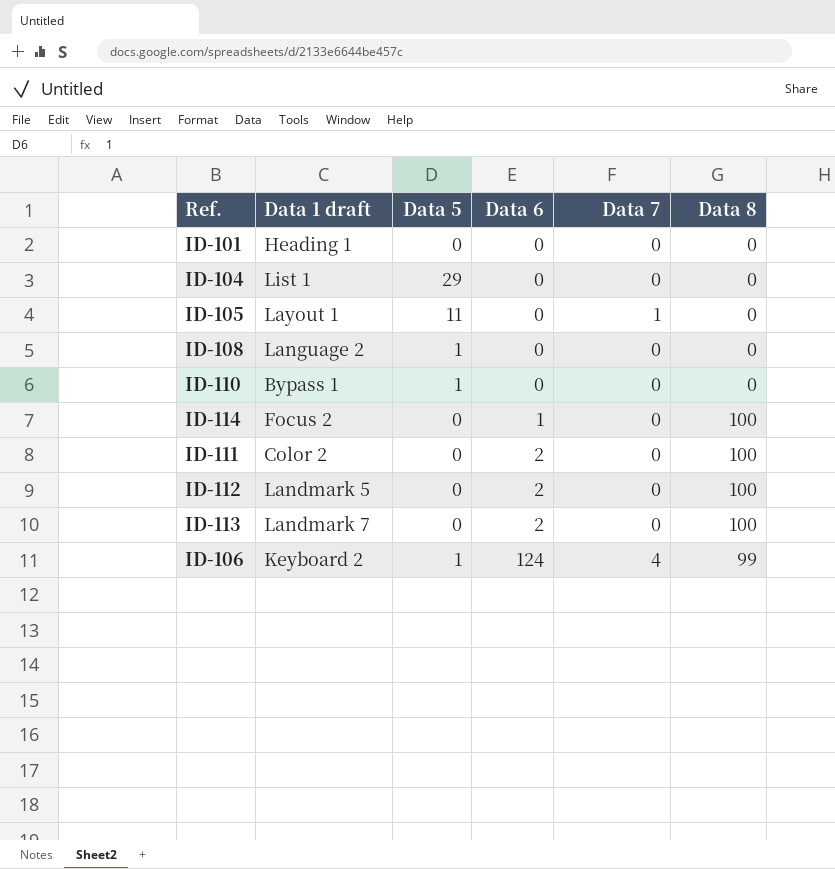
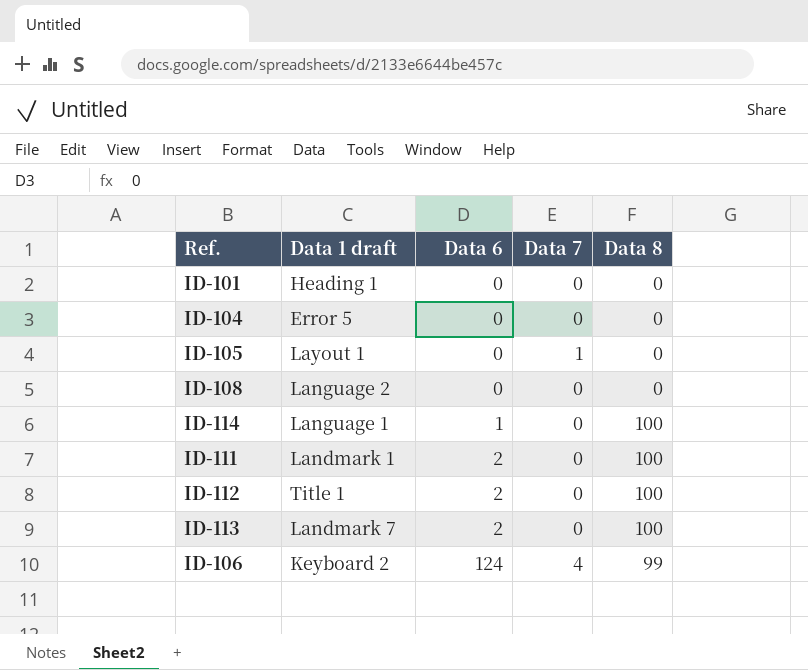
column Data 5 | position: 3 -> none
row ID-110: Bypass 1 | 1 | 0 | 0 | 0 -> none
ID-104 | Data 1 draft: List 1 -> Error 5
ID-114 | Data 1 draft: Focus 2 -> Language 1
ID-111 | Data 1 draft: Color 2 -> Landmark 1
ID-112 | Data 1 draft: Landmark 5 -> Title 1

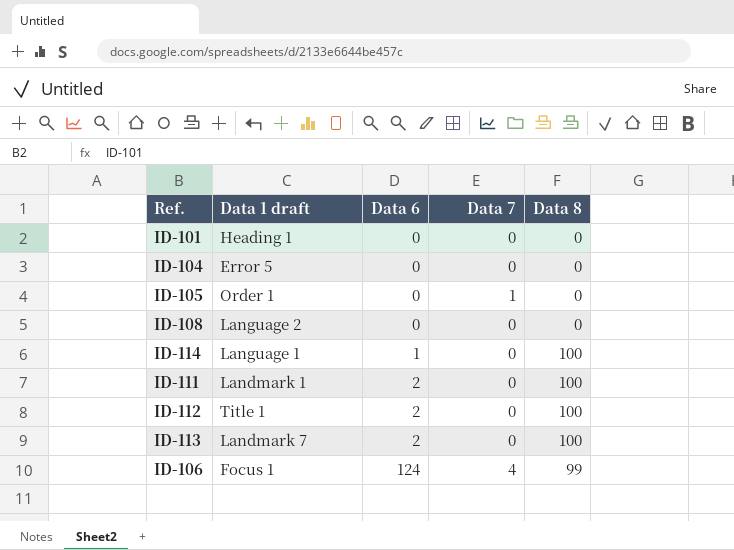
ID-105 | Data 1 draft: Layout 1 -> Order 1
ID-106 | Data 1 draft: Keyboard 2 -> Focus 1

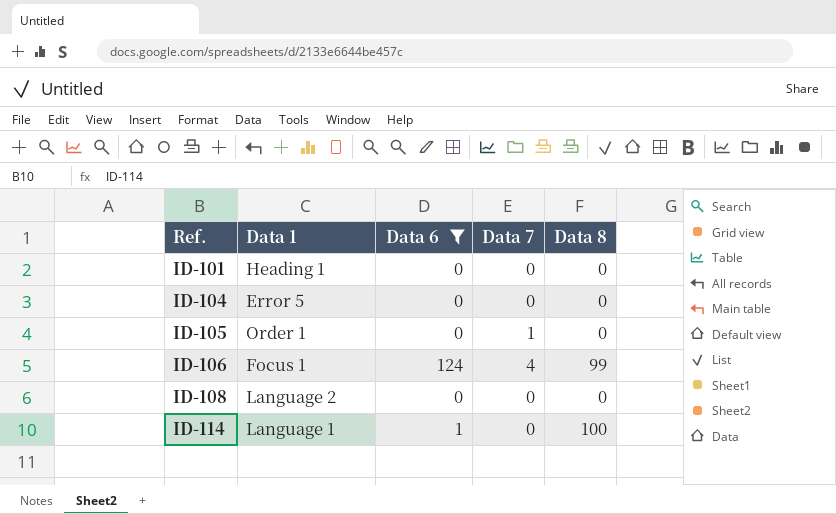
filter: none -> Data 6 != 2
row order: Data 6 ascending -> Ref. ascending
column name: Data 1 draft -> Data 1

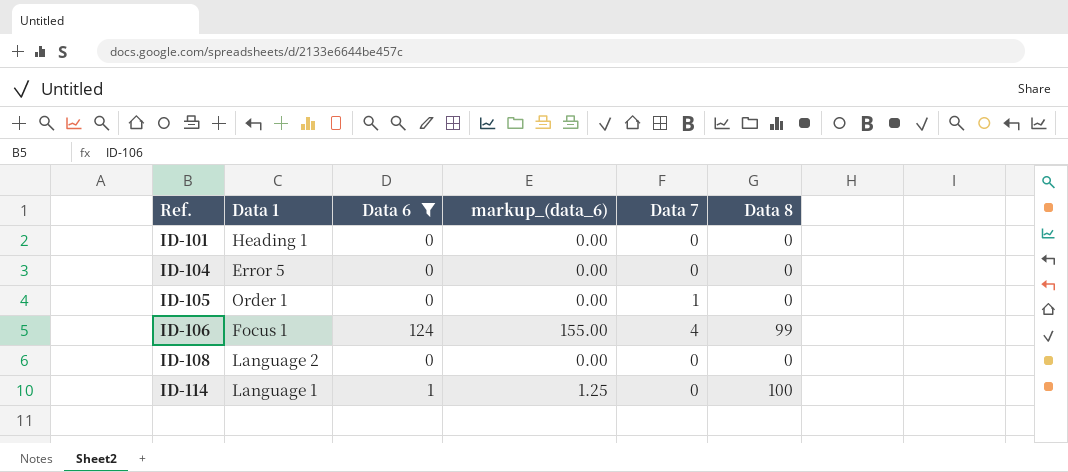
column markup_(data_6) | formula: none -> [Data 6] * 1.25

